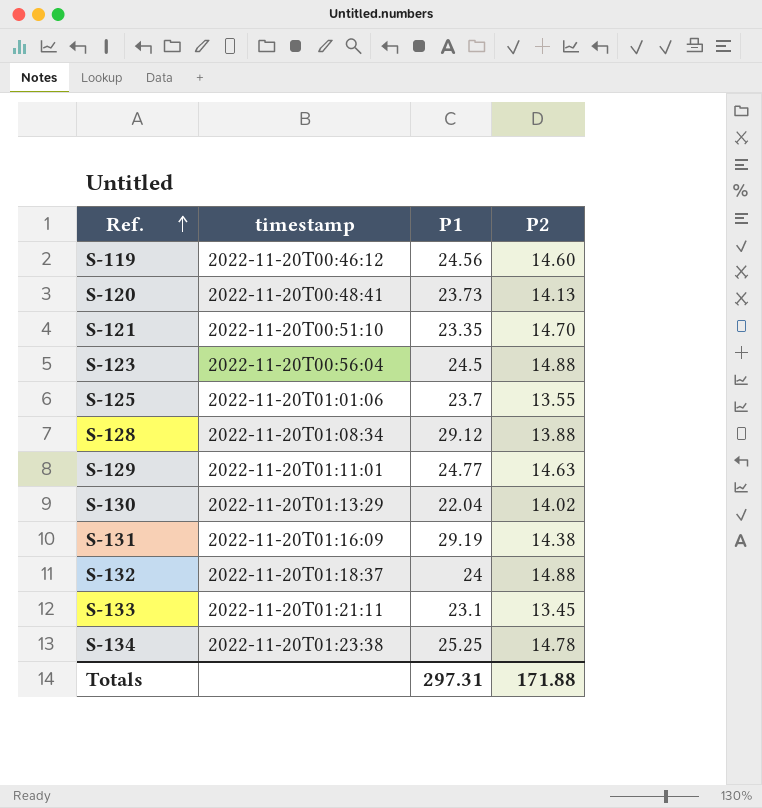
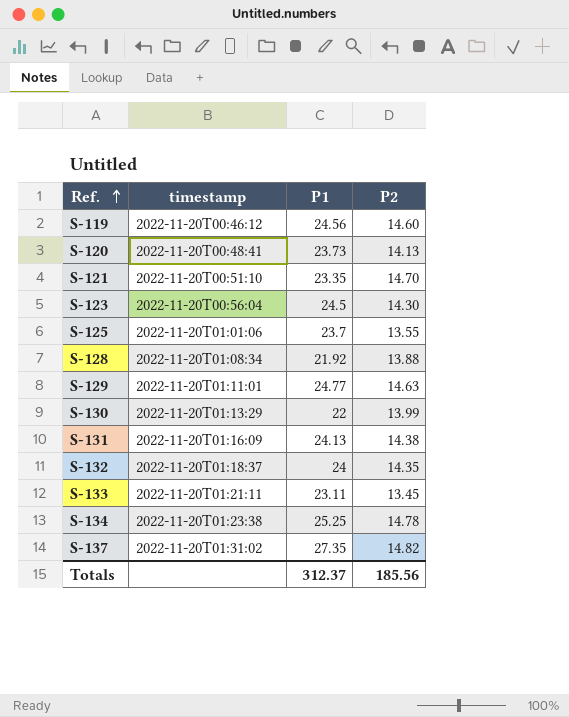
S-123 | P2: 14.88 -> 14.30
S-128 | P1: 29.12 -> 21.92
S-130 | P1: 22.04 -> 22
S-130 | P2: 14.02 -> 13.99
S-131 | P1: 29.19 -> 24.13
S-132 | P2: 14.88 -> 14.35
S-133 | P1: 23.1 -> 23.11
row S-137: none -> 2022-11-20T01:31:02 | 27.35 | 14.82
Totals | P1: 297.31 -> 312.37
Totals | P2: 171.88 -> 185.56

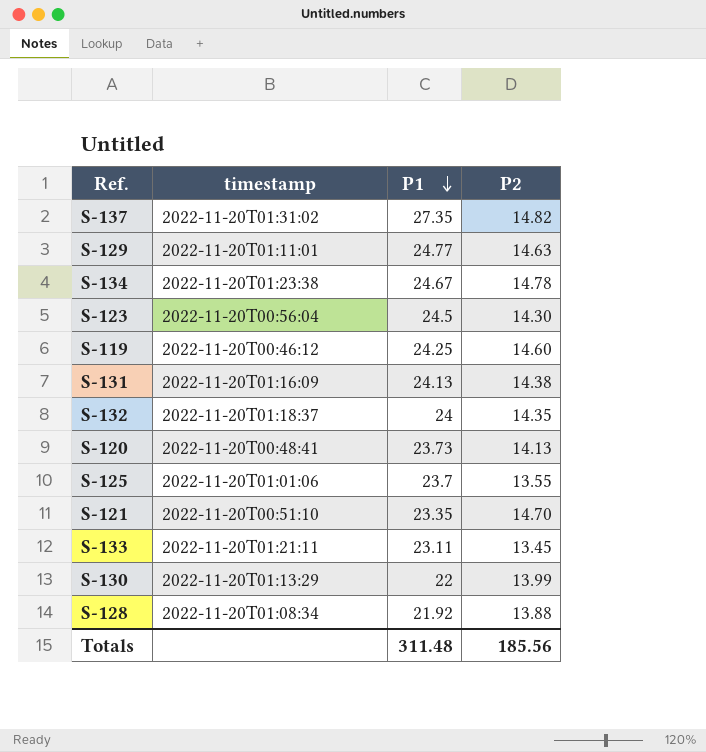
row order: Ref. ascending -> P1 descending
S-134 | P1: 25.25 -> 24.67
S-119 | P1: 24.56 -> 24.25
Totals | P1: 312.37 -> 311.48

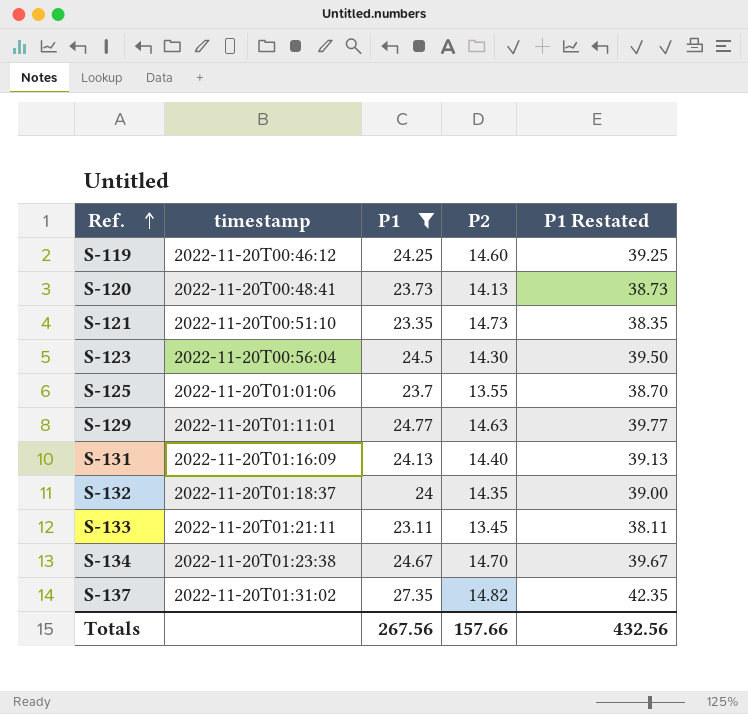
filter: none -> P1 >= 23.11
row order: P1 descending -> Ref. ascending
column P1 Restated | formula: none -> [P1] + 15
S-121 | P2: 14.70 -> 14.73
S-131 | P2: 14.38 -> 14.40
S-134 | P2: 14.78 -> 14.70
Totals | P1: 311.48 -> 267.56
Totals | P2: 185.56 -> 157.66

